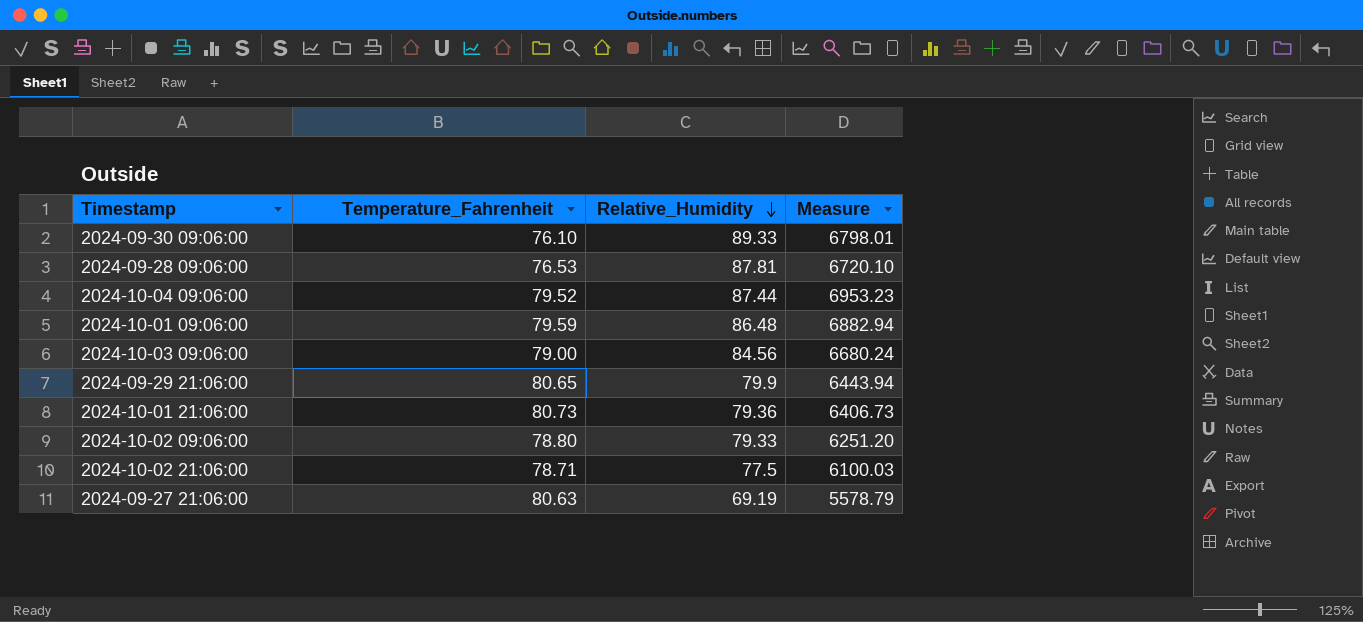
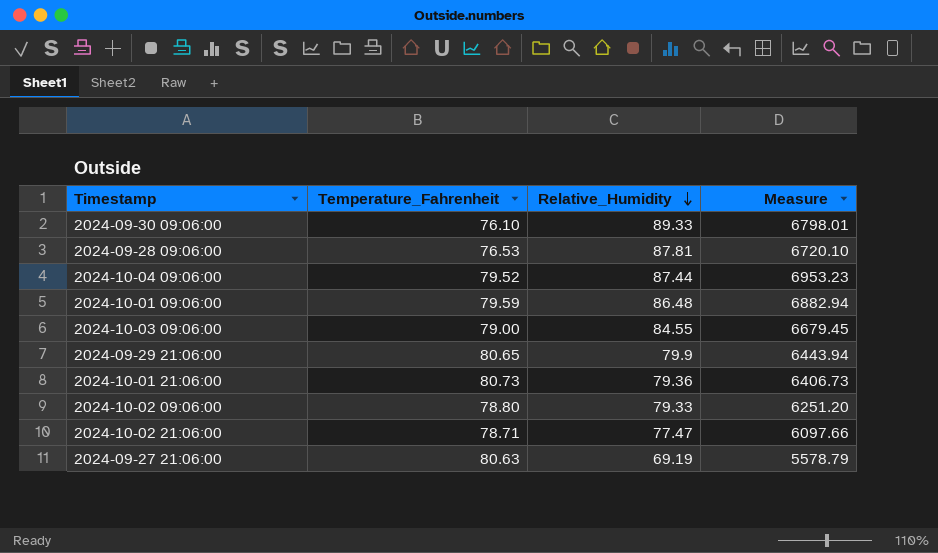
2024-10-03 09:06:00 | Relative_Humidity: 84.56 -> 84.55
2024-10-03 09:06:00 | Measure: 6680.24 -> 6679.45
2024-10-02 21:06:00 | Relative_Humidity: 77.5 -> 77.47
2024-10-02 21:06:00 | Measure: 6100.03 -> 6097.66

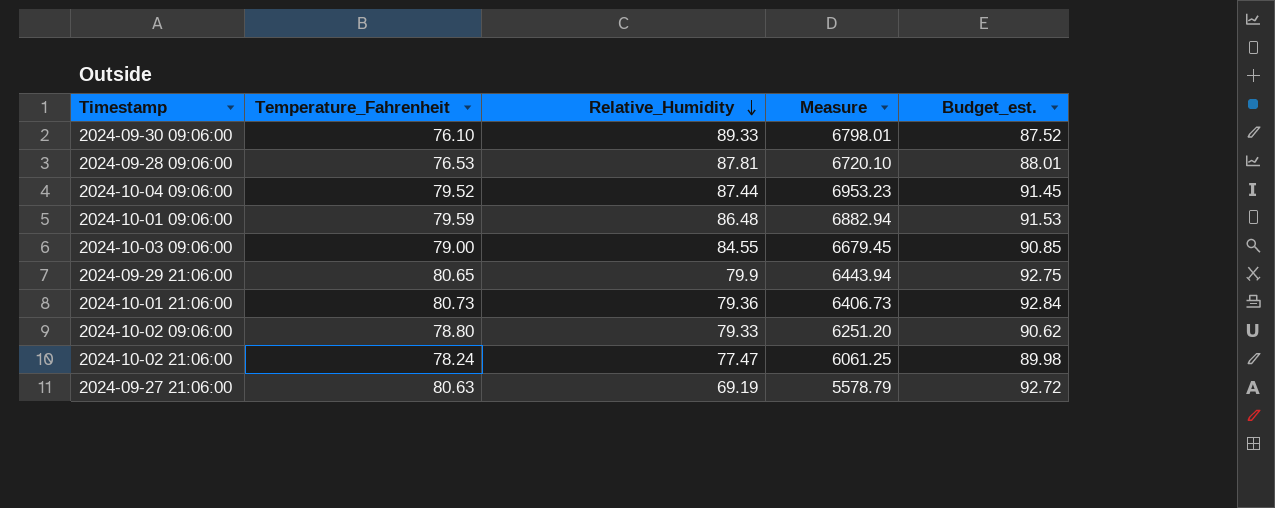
column Budget_est. | formula: none -> [Temperature_Fahrenheit] * 1.15
2024-10-02 21:06:00 | Temperature_Fahrenheit: 78.71 -> 78.24
2024-10-02 21:06:00 | Measure: 6097.66 -> 6061.25

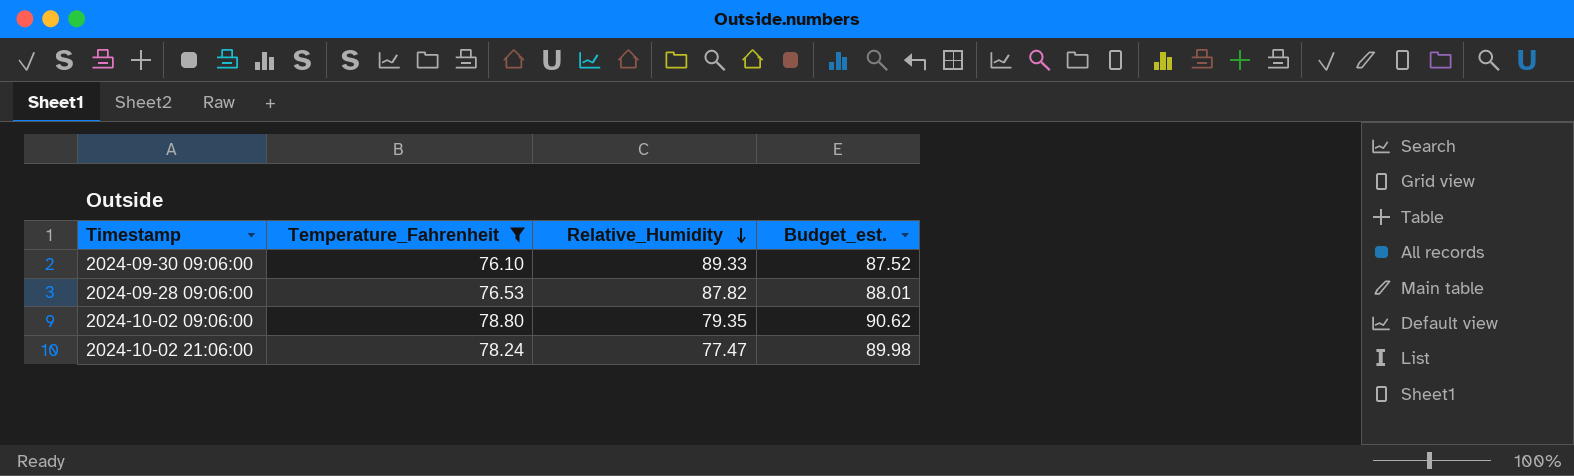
filter: none -> Temperature_Fahrenheit <= 78.80
column Measure | formula: [Temperature_Fahrenheit] * [Relative_Humidity] -> none
2024-09-28 09:06:00 | Relative_Humidity: 87.81 -> 87.82
2024-10-02 09:06:00 | Relative_Humidity: 79.33 -> 79.35

